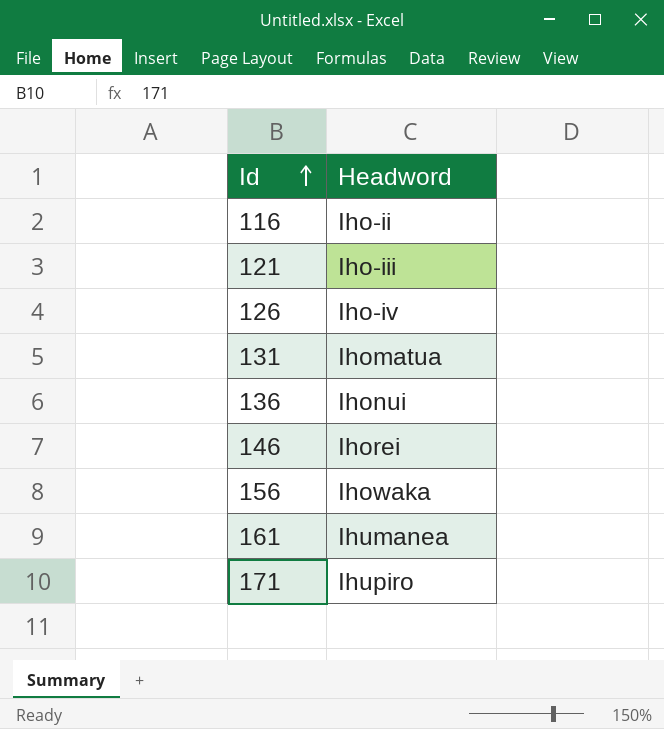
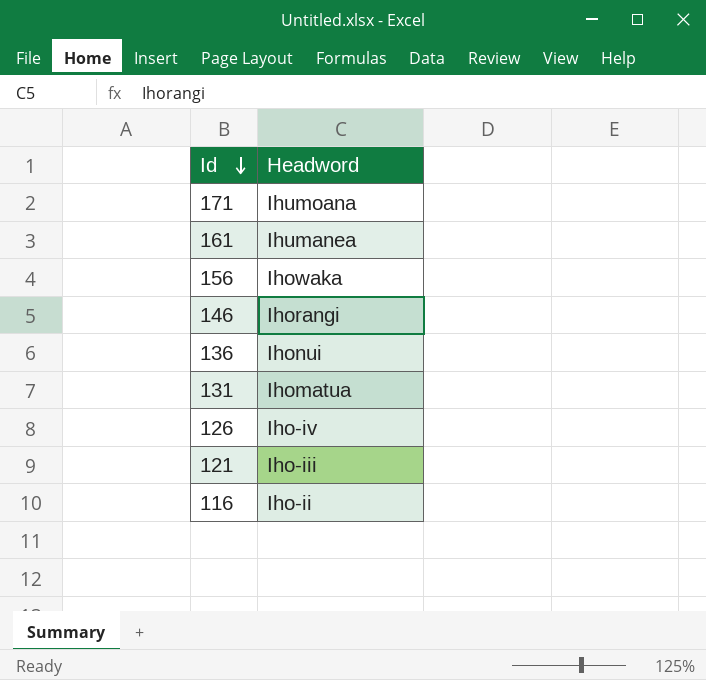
row order: Id ascending -> Id descending
171 | Headword: Ihupiro -> Ihumoana
146 | Headword: Ihorei -> Ihorangi

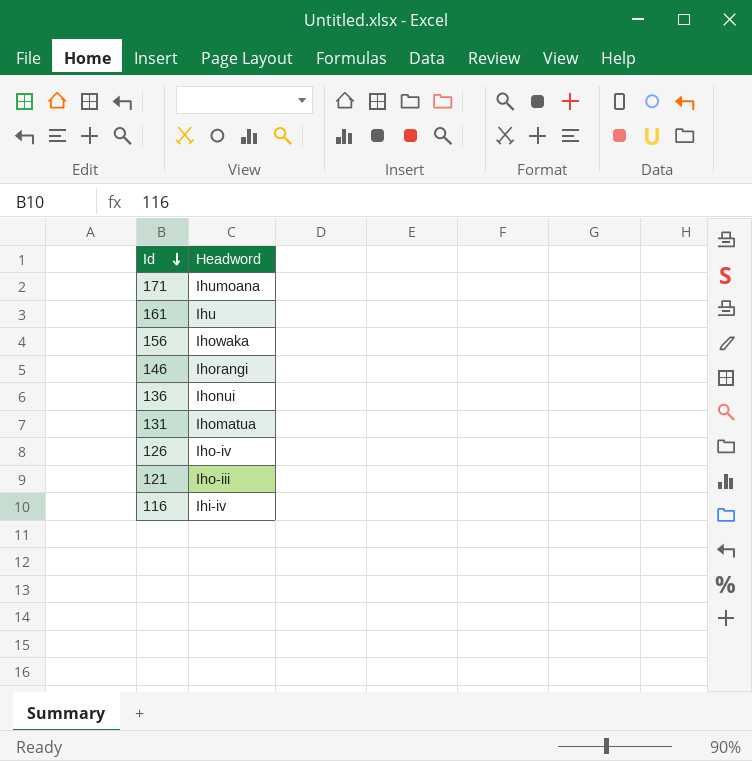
161 | Headword: Ihumanea -> Ihu
116 | Headword: Iho-ii -> Ihi-iv

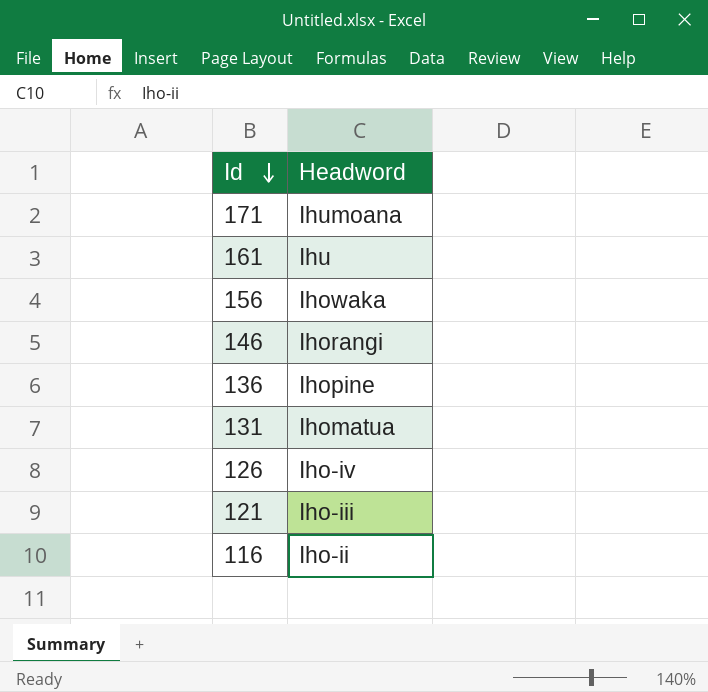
136 | Headword: Ihonui -> Ihopine
116 | Headword: Ihi-iv -> Iho-ii

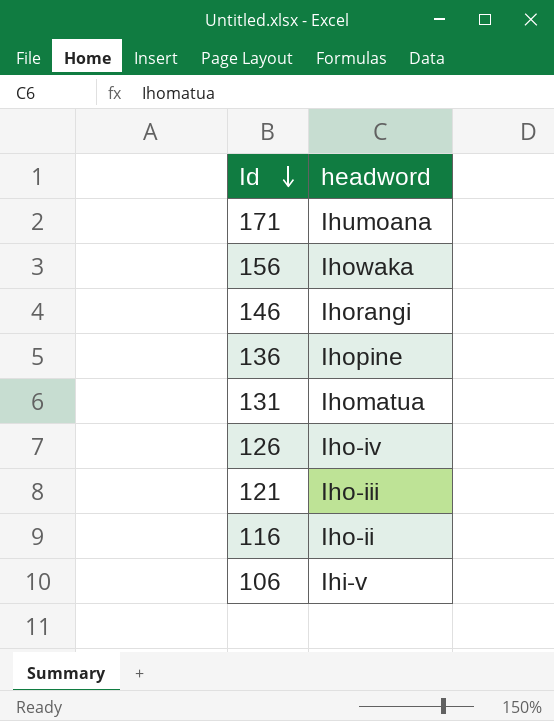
column name: Headword -> headword
row 161: Ihu -> none
row 106: none -> Ihi-v

